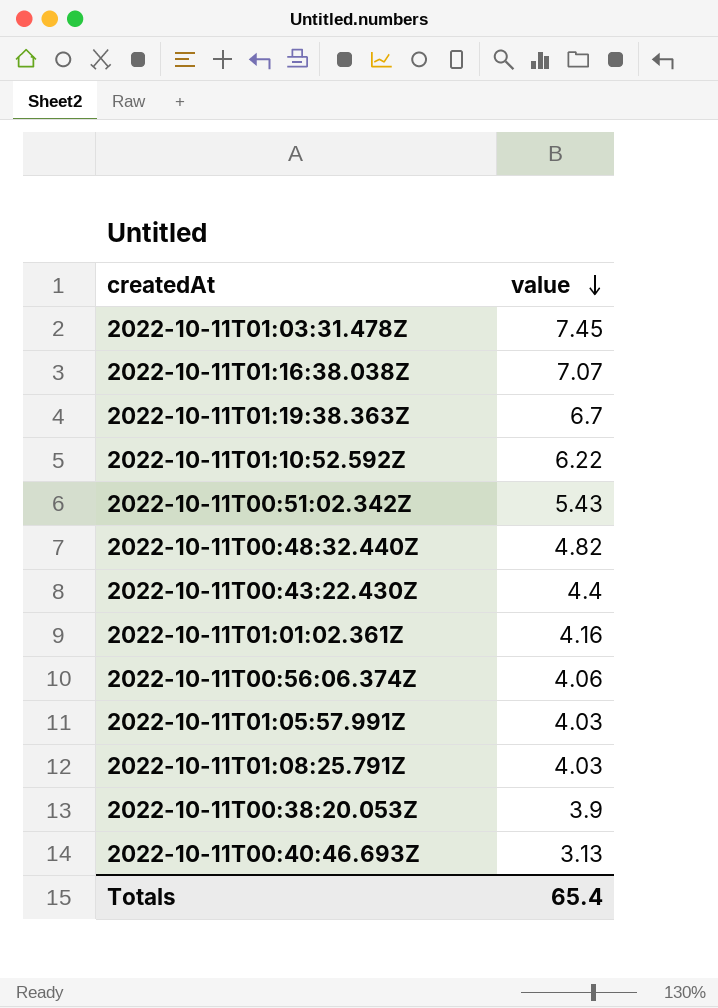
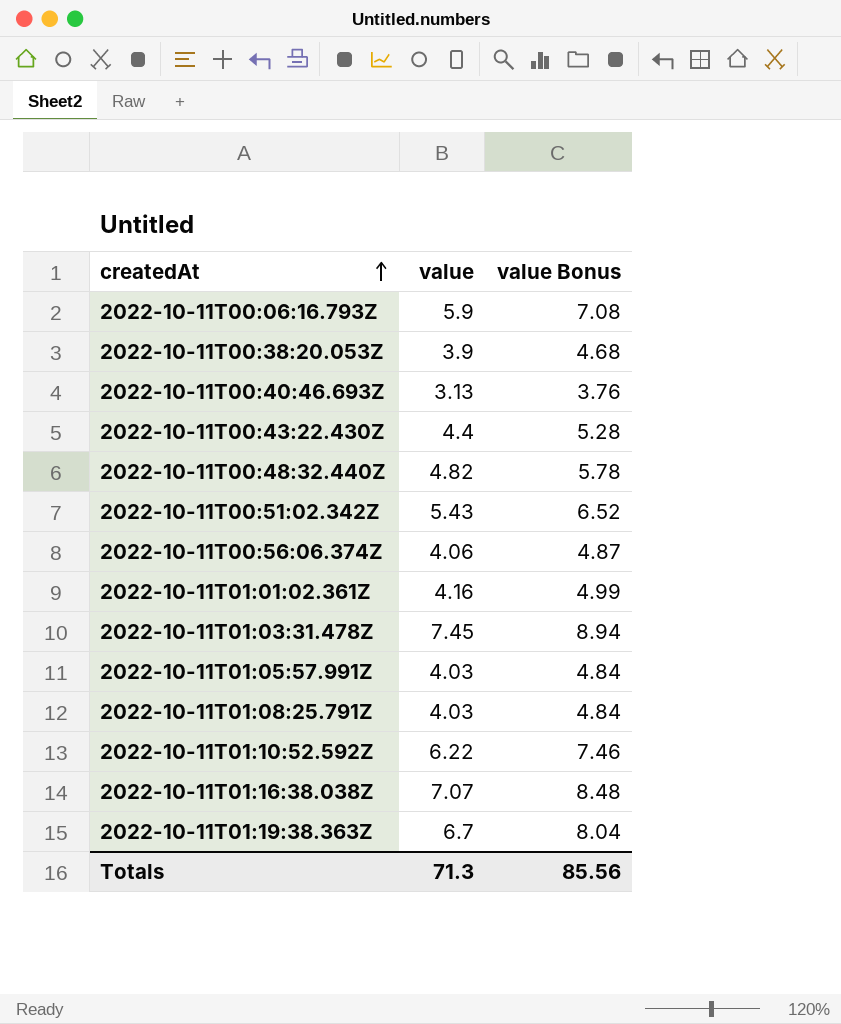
row order: value descending -> createdAt ascending
column value Bonus | formula: none -> [value] * 1.2
row 2022-10-11T00:06:16.793Z: none -> 5.9 | 7.08
Totals | value: 65.4 -> 71.3

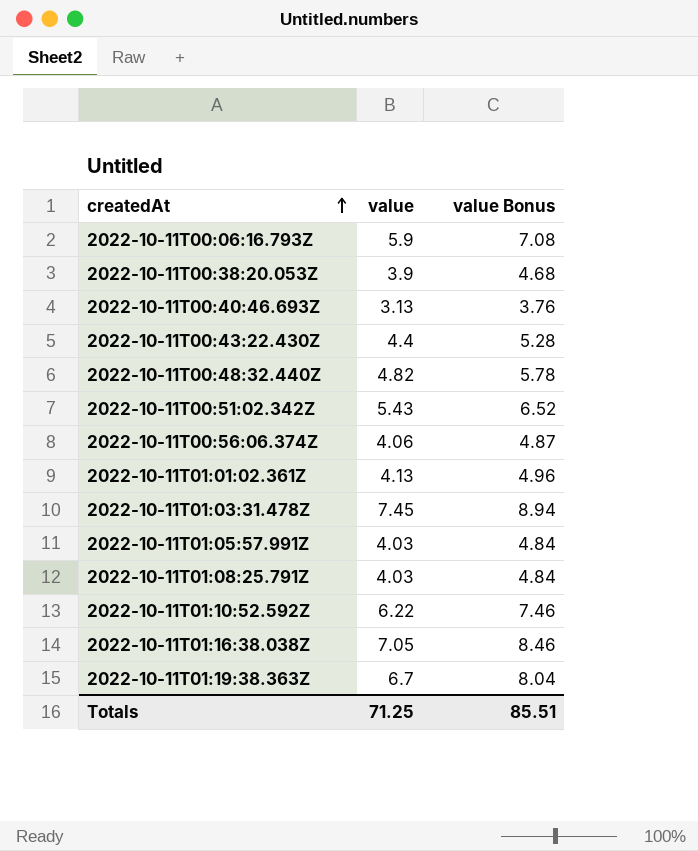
2022-10-11T01:01:02.361Z | value: 4.16 -> 4.13
2022-10-11T01:01:02.361Z | value Bonus: 4.99 -> 4.96
2022-10-11T01:16:38.038Z | value: 7.07 -> 7.05
2022-10-11T01:16:38.038Z | value Bonus: 8.48 -> 8.46
Totals | value: 71.3 -> 71.25
Totals | value Bonus: 85.56 -> 85.51

